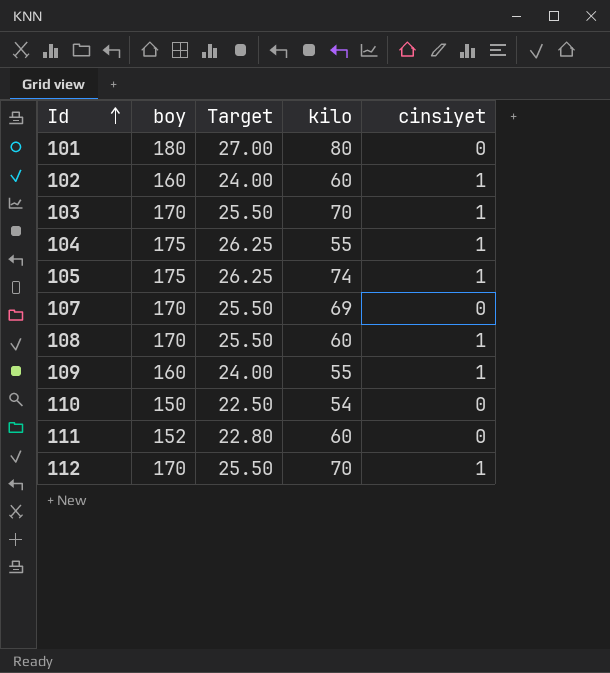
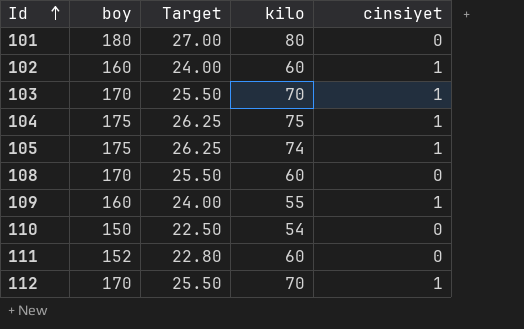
row 107: 170 | 25.50 | 69 | 0 -> none
104 | kilo: 55 -> 75
108 | cinsiyet: 1 -> 0

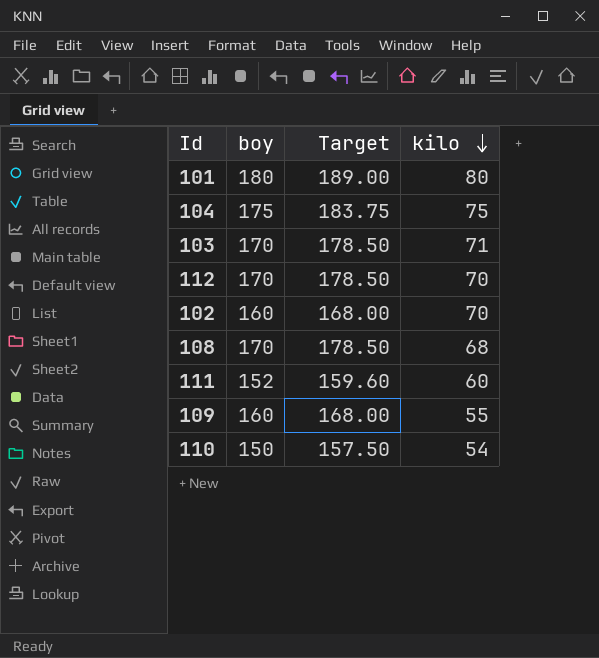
row order: Id ascending -> kilo descending
column cinsiyet | position: 5 -> none
column Target | formula: [boy] * 0.15 -> [boy] * 1.05
row 105: 175 | 26.25 | 74 | 1 -> none
103 | kilo: 70 -> 71
102 | kilo: 60 -> 70
108 | kilo: 60 -> 68

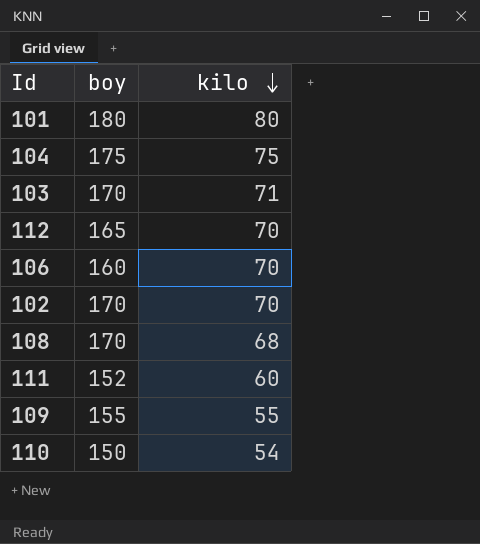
column Target | formula: [boy] * 1.05 -> none
112 | boy: 170 -> 165
row 106: none -> 160 | 70
102 | boy: 160 -> 170
109 | boy: 160 -> 155

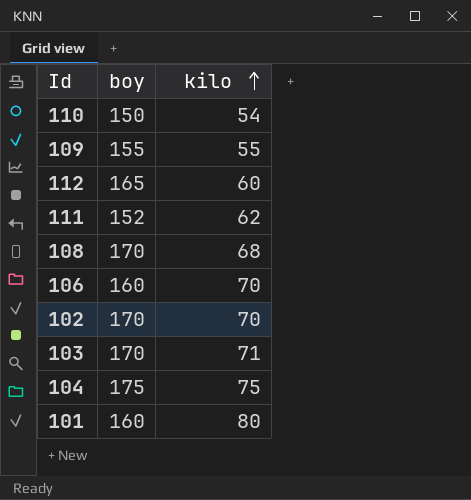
row order: kilo descending -> kilo ascending
112 | kilo: 70 -> 60
111 | kilo: 60 -> 62
101 | boy: 180 -> 160

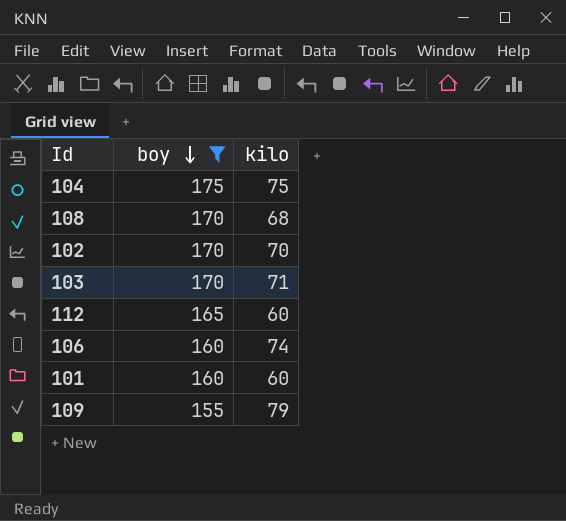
filter: none -> boy >= 155
row order: kilo ascending -> boy descending
106 | kilo: 70 -> 74
101 | kilo: 80 -> 60
109 | kilo: 55 -> 79

